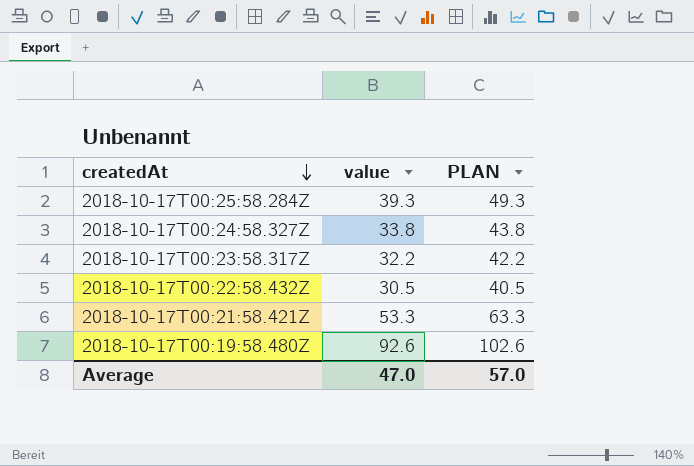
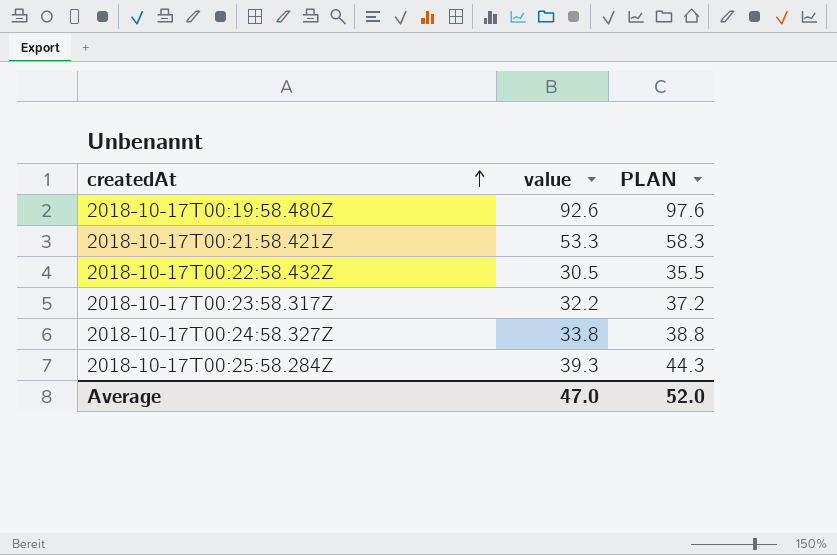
row order: createdAt descending -> createdAt ascending
column PLAN | formula: [value] + 10 -> [value] + 5
Average | PLAN: 57.0 -> 52.0

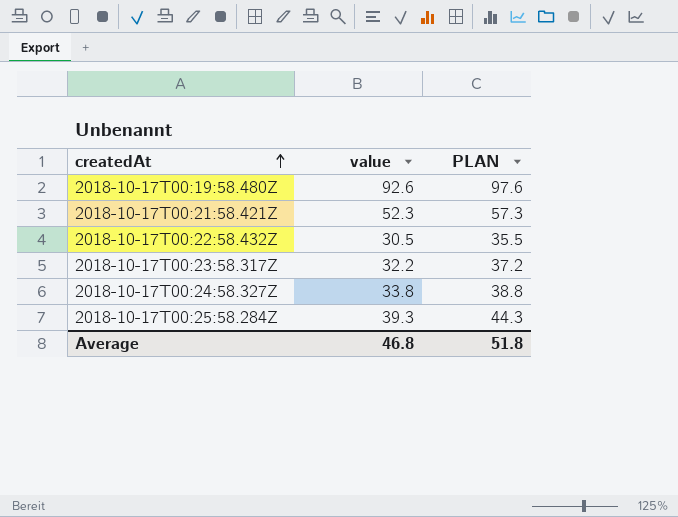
2018-10-17T00:21:58.421Z | value: 53.3 -> 52.3
2018-10-17T00:21:58.421Z | PLAN: 58.3 -> 57.3
Average | value: 47.0 -> 46.8
Average | PLAN: 52.0 -> 51.8

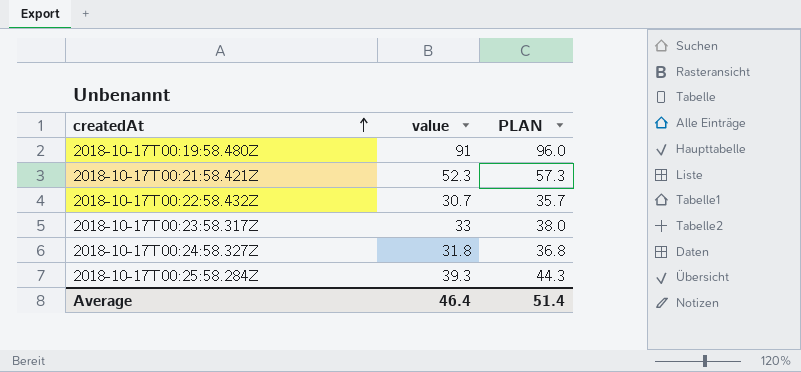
2018-10-17T00:19:58.480Z | value: 92.6 -> 91
2018-10-17T00:19:58.480Z | PLAN: 97.6 -> 96.0
2018-10-17T00:22:58.432Z | value: 30.5 -> 30.7
2018-10-17T00:22:58.432Z | PLAN: 35.5 -> 35.7
2018-10-17T00:23:58.317Z | value: 32.2 -> 33
2018-10-17T00:23:58.317Z | PLAN: 37.2 -> 38.0
2018-10-17T00:24:58.327Z | value: 33.8 -> 31.8
2018-10-17T00:24:58.327Z | PLAN: 38.8 -> 36.8
Average | value: 46.8 -> 46.4
Average | PLAN: 51.8 -> 51.4

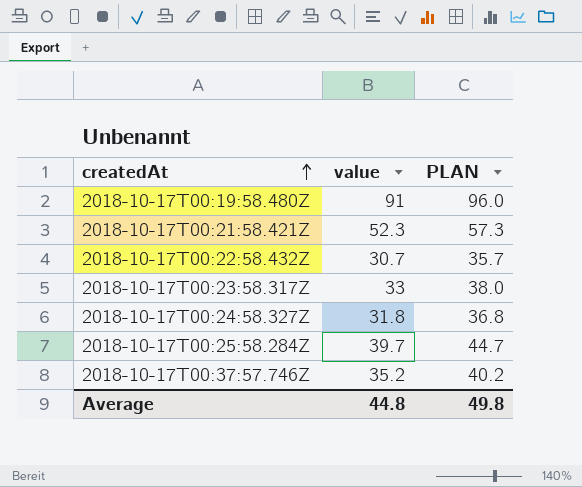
2018-10-17T00:25:58.284Z | value: 39.3 -> 39.7
2018-10-17T00:25:58.284Z | PLAN: 44.3 -> 44.7
row 2018-10-17T00:37:57.746Z: none -> 35.2 | 40.2
Average | value: 46.4 -> 44.8
Average | PLAN: 51.4 -> 49.8

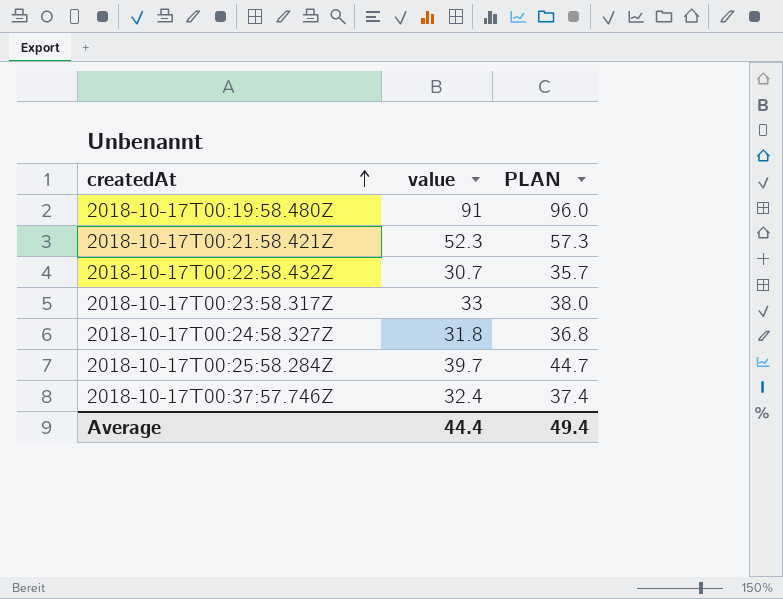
2018-10-17T00:37:57.746Z | value: 35.2 -> 32.4
2018-10-17T00:37:57.746Z | PLAN: 40.2 -> 37.4
Average | value: 44.8 -> 44.4
Average | PLAN: 49.8 -> 49.4

